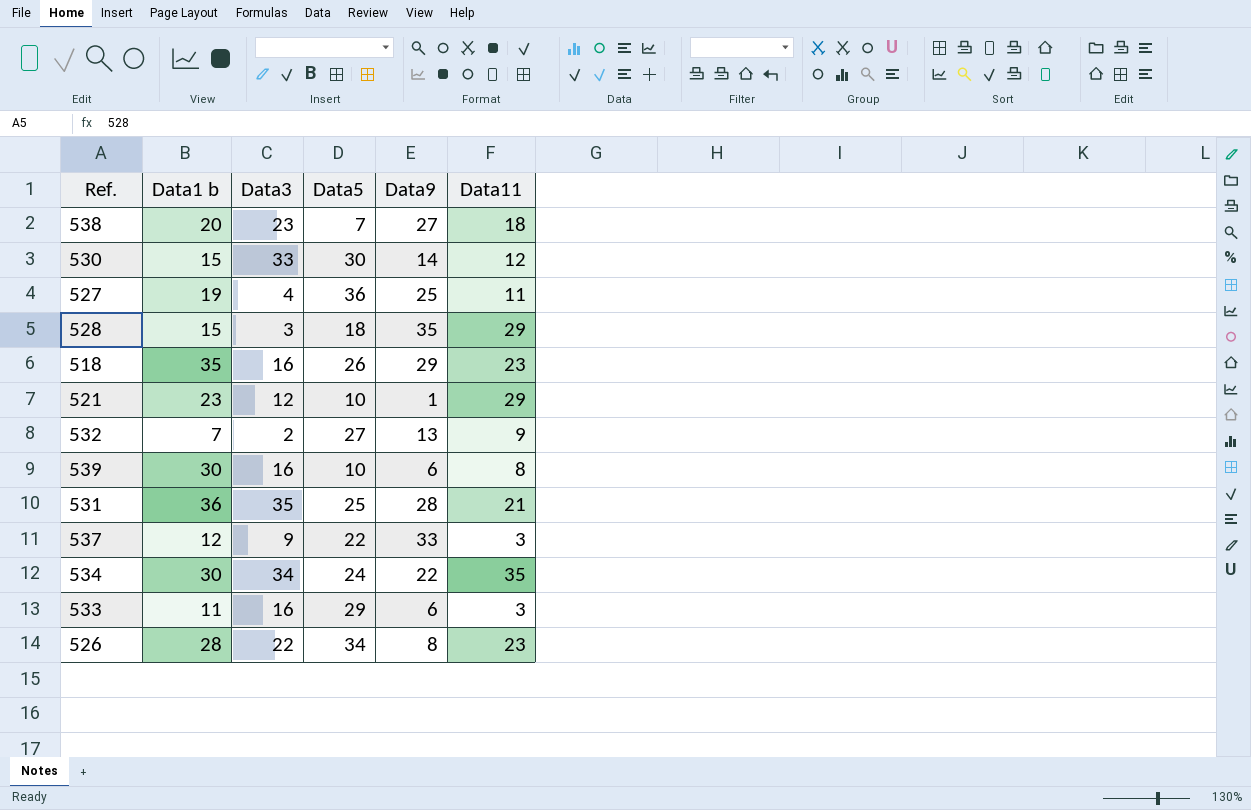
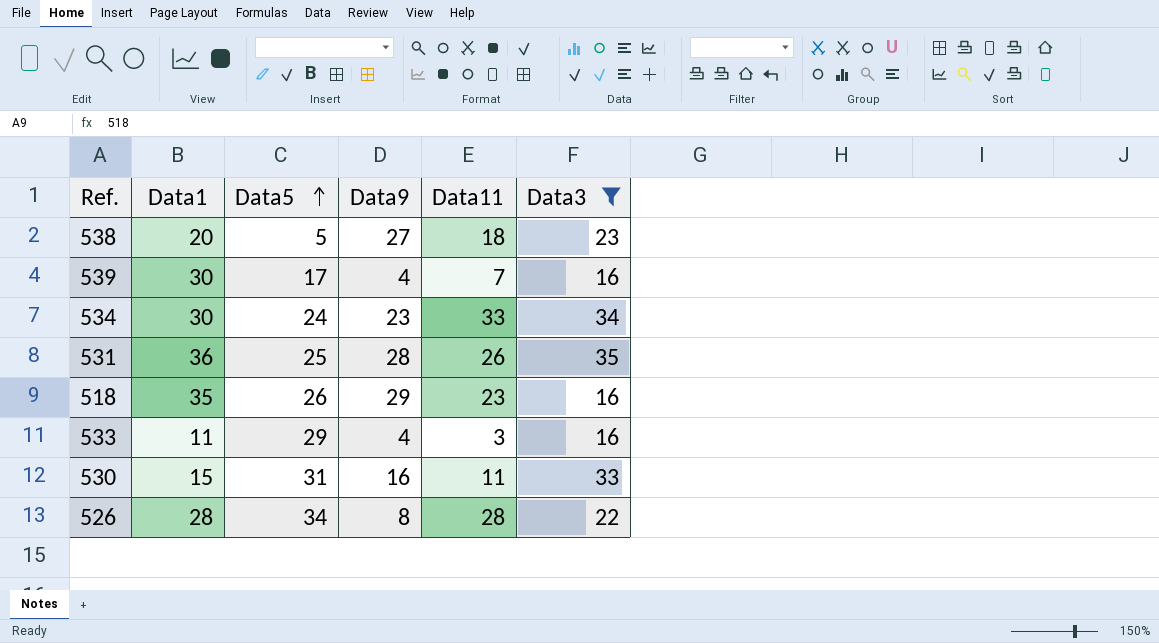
filter: none -> Data3 >= 16
row order: none -> Data5 ascending
column name: Data1 b -> Data1
column Data3 | position: 3 -> 6
538 | Data5: 7 -> 5
539 | Data5: 10 -> 17
539 | Data9: 6 -> 4
539 | Data11: 8 -> 7
534 | Data9: 22 -> 23
534 | Data11: 35 -> 33
531 | Data11: 21 -> 26
533 | Data9: 6 -> 4
530 | Data5: 30 -> 31
530 | Data9: 14 -> 16
530 | Data11: 12 -> 11
526 | Data11: 23 -> 28

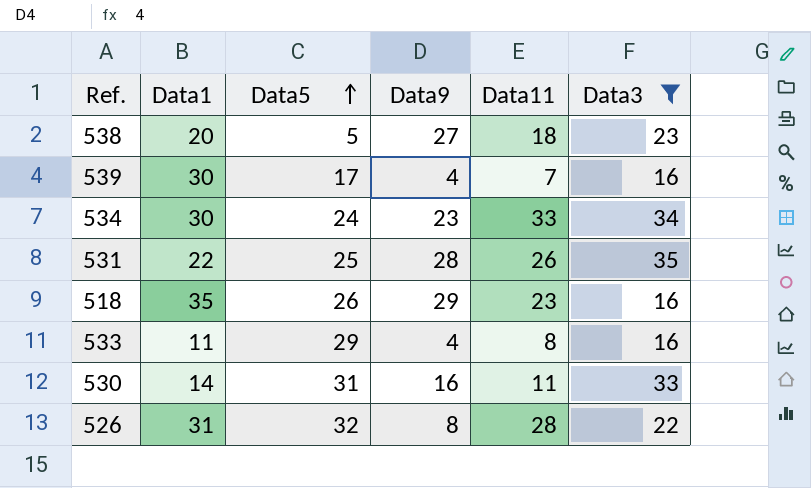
531 | Data1: 36 -> 22
533 | Data11: 3 -> 8
530 | Data1: 15 -> 14
526 | Data1: 28 -> 31
526 | Data5: 34 -> 32

